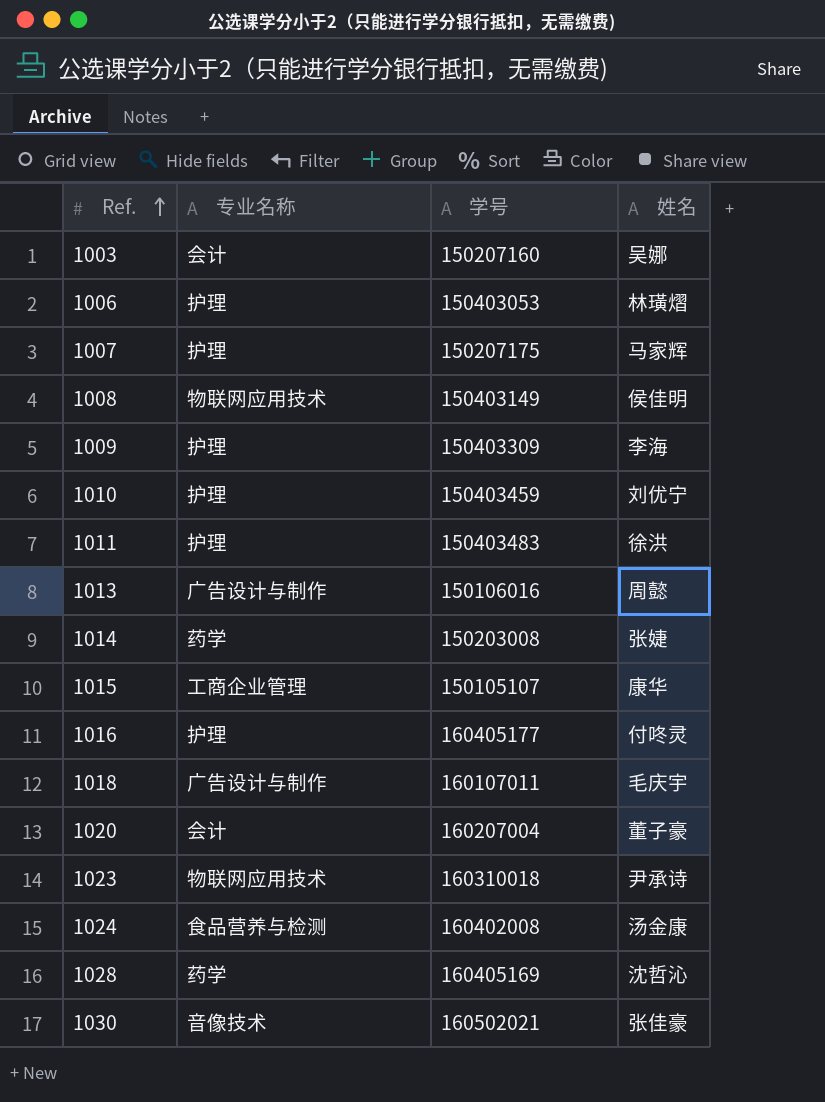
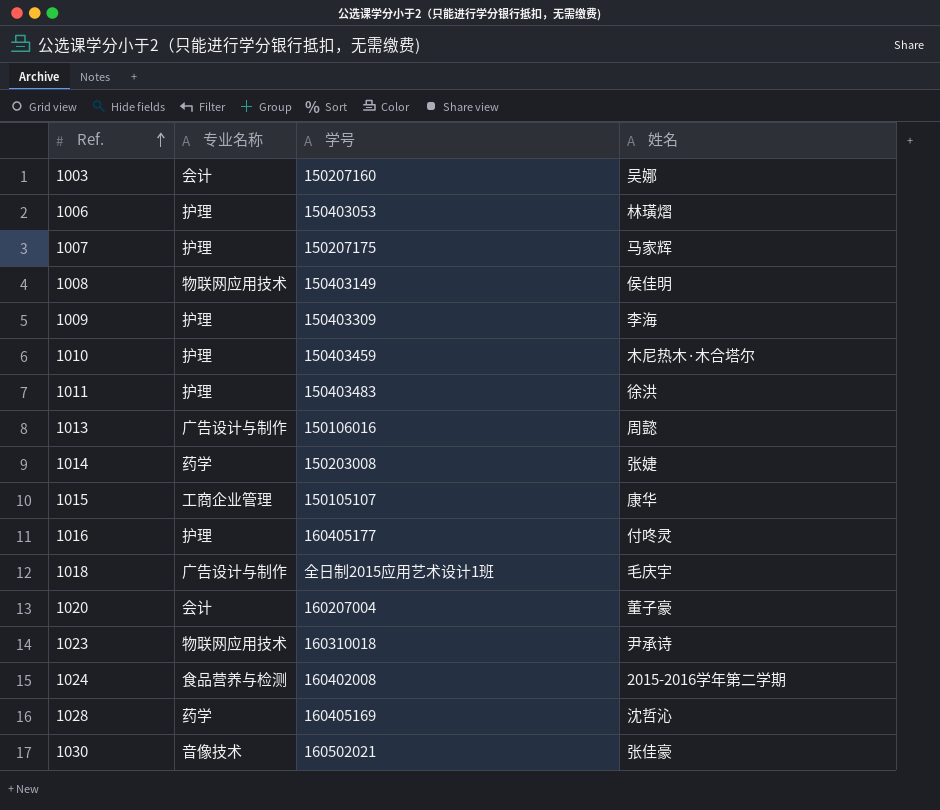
1010 | 姓名: 刘优宁 -> 木尼热木·木合塔尔
1018 | 学号: 160107011 -> 全日制2015应用艺术设计1班
1024 | 姓名: 汤金康 -> 2015-2016学年第二学期

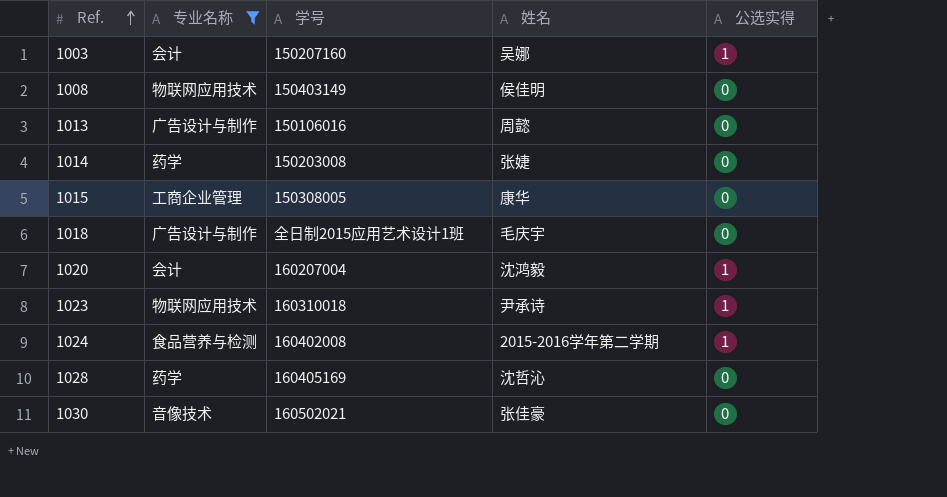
filter: none -> 专业名称 != 护理
column 公选实得 | position: none -> 5
1015 | 学号: 150105107 -> 150308005
1020 | 姓名: 董子豪 -> 沈鸿毅

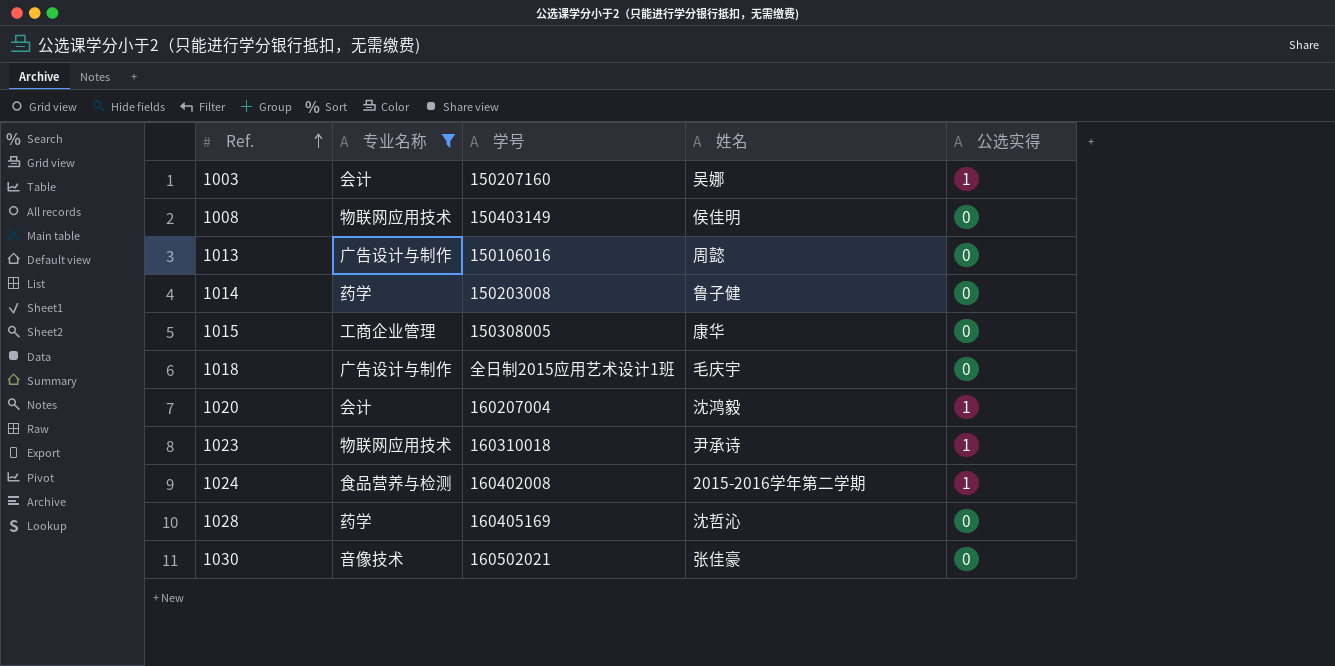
1014 | 姓名: 张婕 -> 鲁子健

